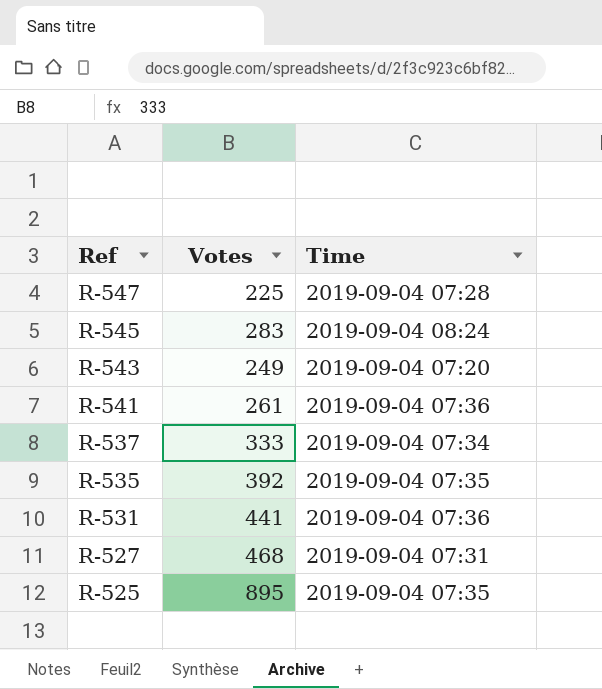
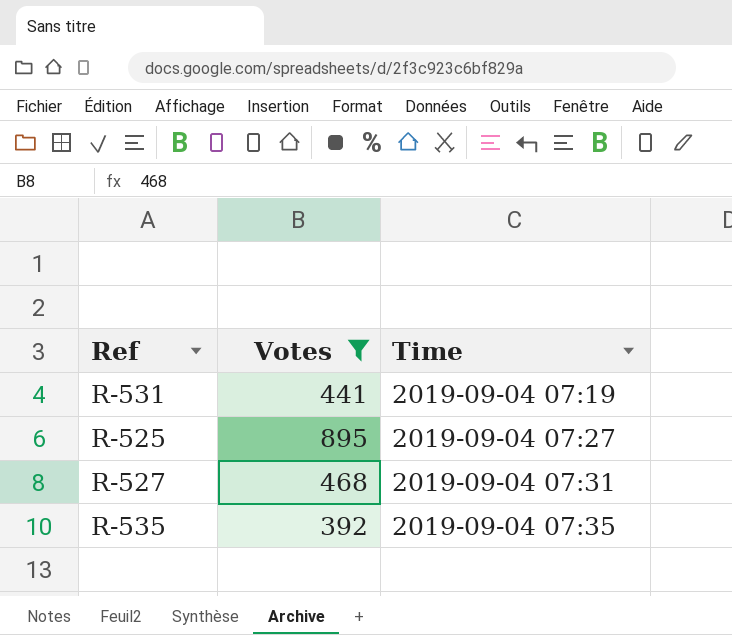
filter: none -> Votes >= 392
row order: Ref descending -> Time ascending
R-531 | Time: 2019-09-04 07:36 -> 2019-09-04 07:19
R-525 | Time: 2019-09-04 07:35 -> 2019-09-04 07:27

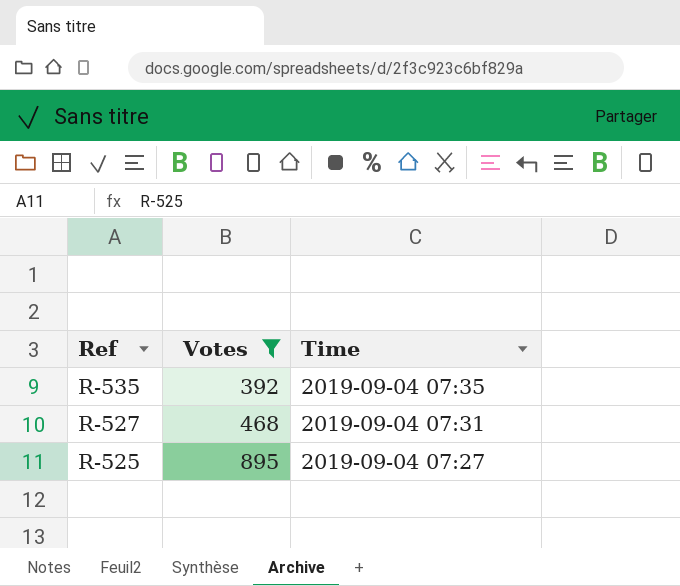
row order: Time ascending -> Ref descending
row R-531: 441 | 2019-09-04 07:19 -> none

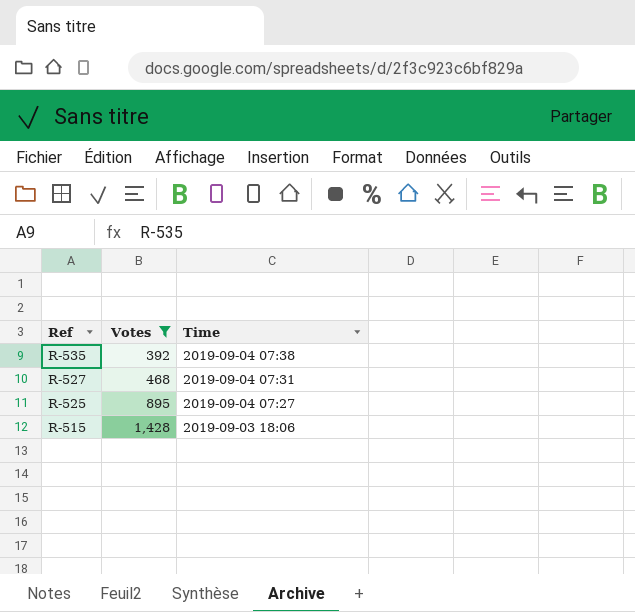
R-535 | Time: 2019-09-04 07:35 -> 2019-09-04 07:38
row R-515: none -> 1,428 | 2019-09-03 18:06

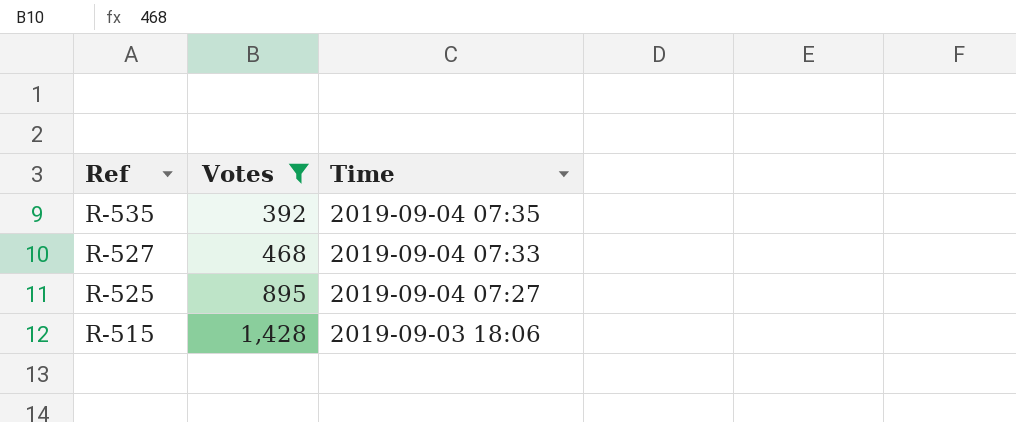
R-535 | Time: 2019-09-04 07:38 -> 2019-09-04 07:35
R-527 | Time: 2019-09-04 07:31 -> 2019-09-04 07:33

